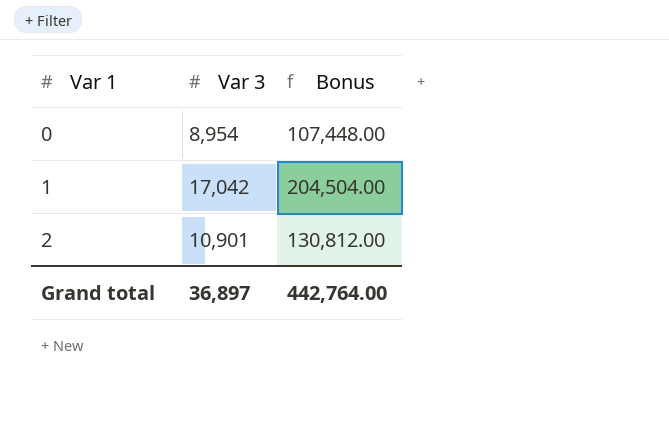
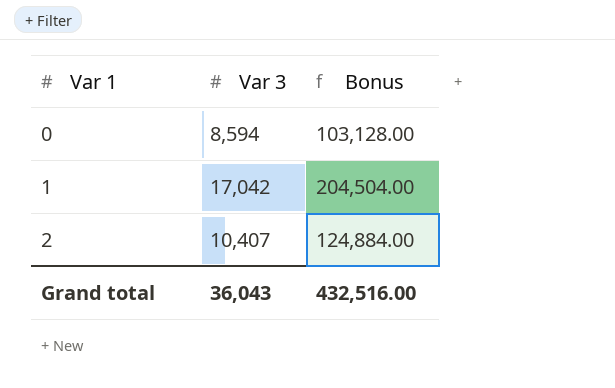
0 | Var 3: 8,954 -> 8,594
0 | Bonus: 107,448.00 -> 103,128.00
2 | Var 3: 10,901 -> 10,407
2 | Bonus: 130,812.00 -> 124,884.00
Grand total | Var 3: 36,897 -> 36,043
Grand total | Bonus: 442,764.00 -> 432,516.00

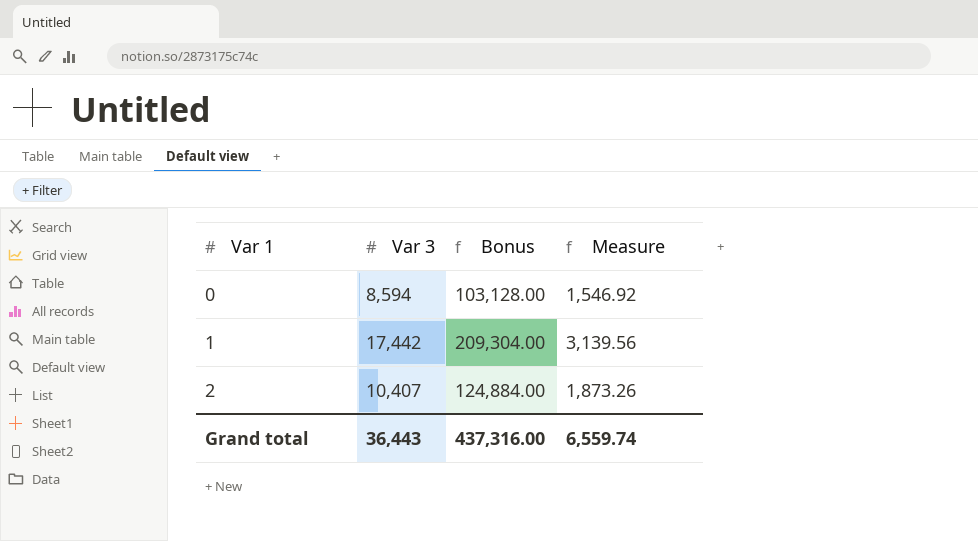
column Measure | formula: none -> [Var 3] * 0.18
1 | Var 3: 17,042 -> 17,442
1 | Bonus: 204,504.00 -> 209,304.00
Grand total | Var 3: 36,043 -> 36,443
Grand total | Bonus: 432,516.00 -> 437,316.00

